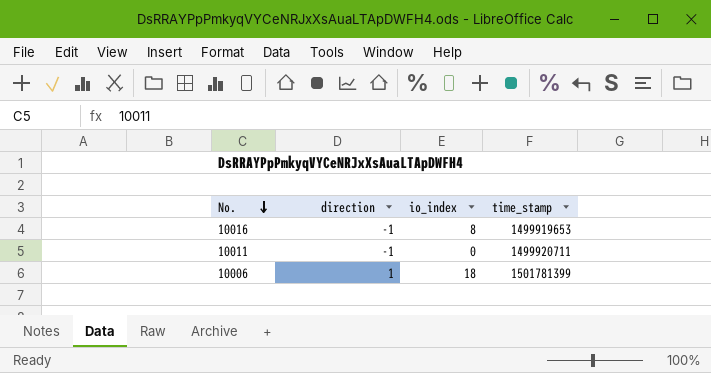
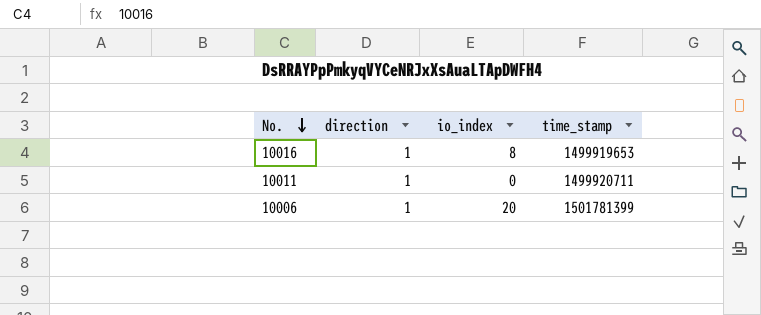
10016 | direction: -1 -> 1
10011 | direction: -1 -> 1
10006 | io_index: 18 -> 20

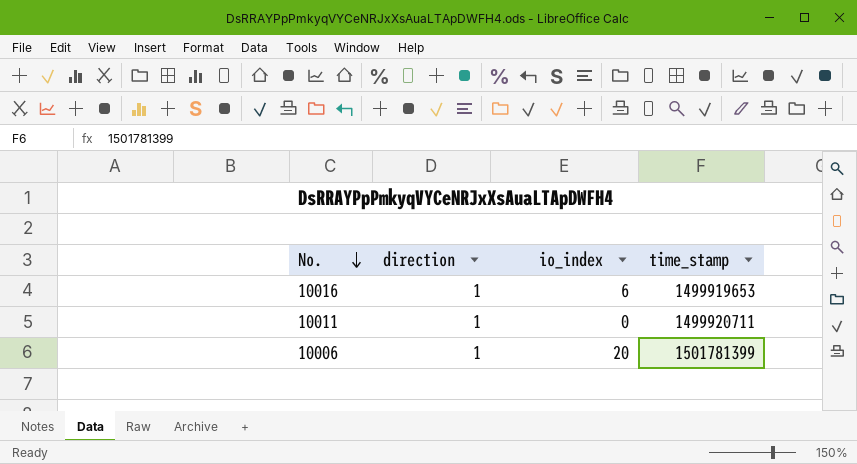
10016 | io_index: 8 -> 6

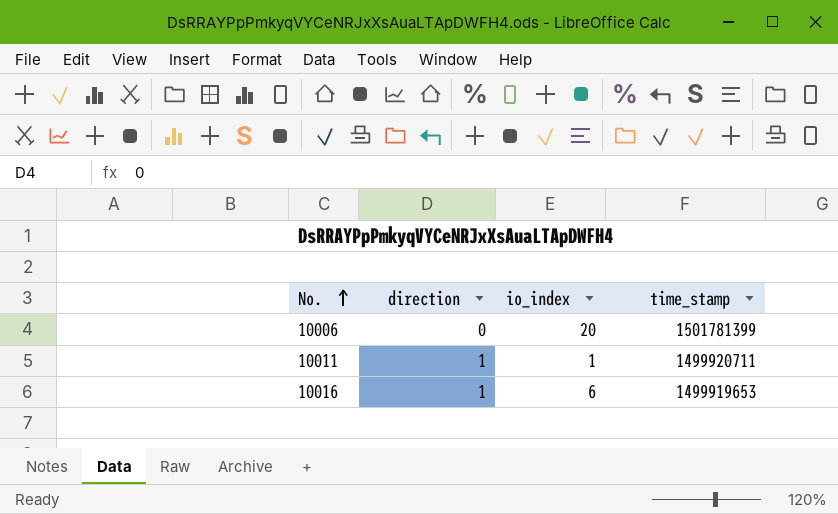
row order: No. descending -> No. ascending
10006 | direction: 1 -> 0
10011 | io_index: 0 -> 1

